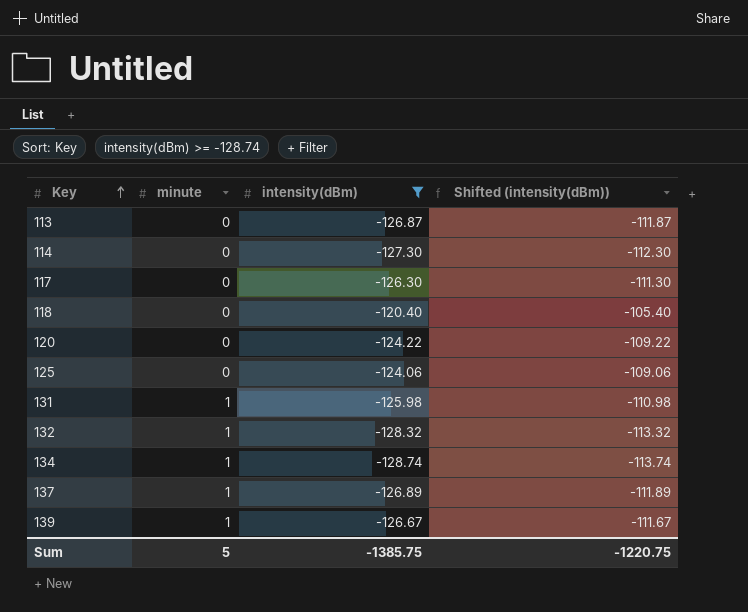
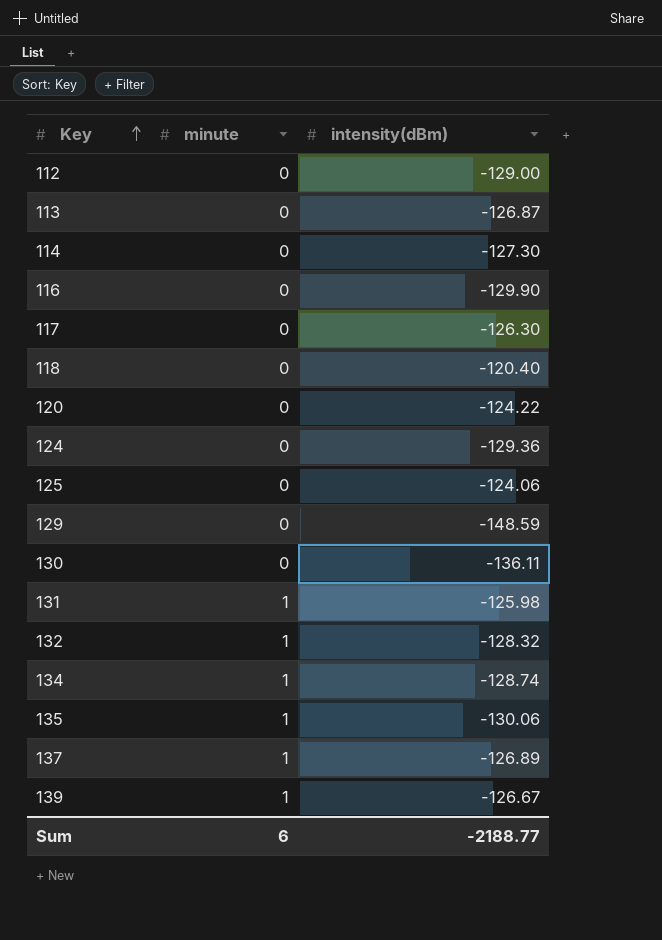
filter: intensity(dBm) >= -128.74 -> none
column Shifted (intensity(dBm)) | formula: [intensity(dBm)] + 15 -> none
Sum | minute: 5 -> 6
Sum | intensity(dBm): -1385.75 -> -2188.77

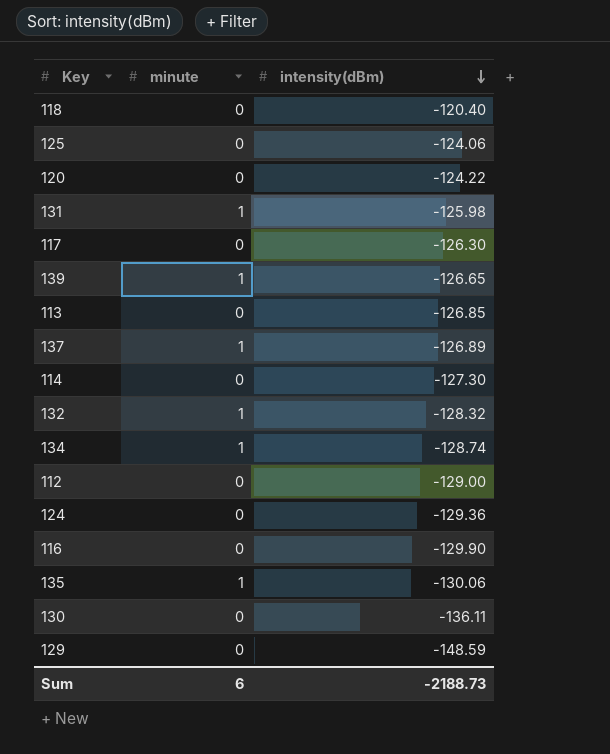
row order: Key ascending -> intensity(dBm) descending
139 | intensity(dBm): -126.67 -> -126.65
113 | intensity(dBm): -126.87 -> -126.85
Sum | intensity(dBm): -2188.77 -> -2188.73

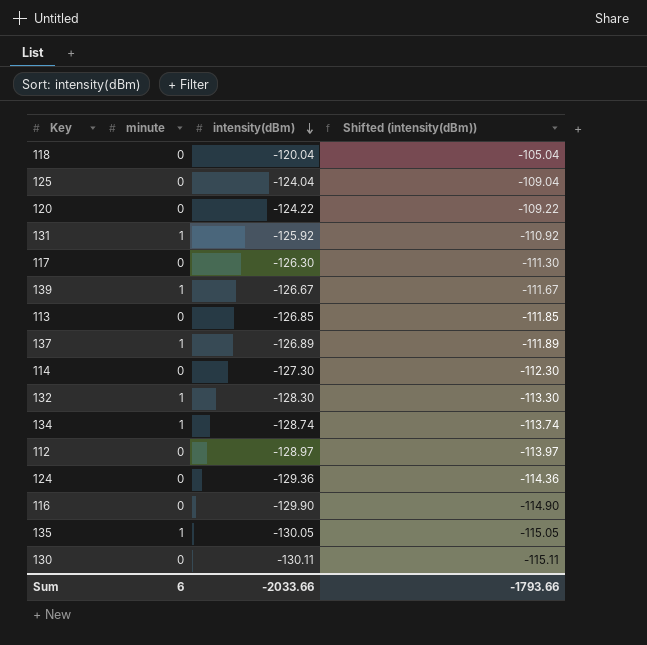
column Shifted (intensity(dBm)) | formula: none -> [intensity(dBm)] + 15
row 129: 0 | -148.59 -> none
118 | intensity(dBm): -120.40 -> -120.04
125 | intensity(dBm): -124.06 -> -124.04
131 | intensity(dBm): -125.98 -> -125.92
139 | intensity(dBm): -126.65 -> -126.67
132 | intensity(dBm): -128.32 -> -128.30
112 | intensity(dBm): -129.00 -> -128.97
135 | intensity(dBm): -130.06 -> -130.05
130 | intensity(dBm): -136.11 -> -130.11
Sum | intensity(dBm): -2188.73 -> -2033.66

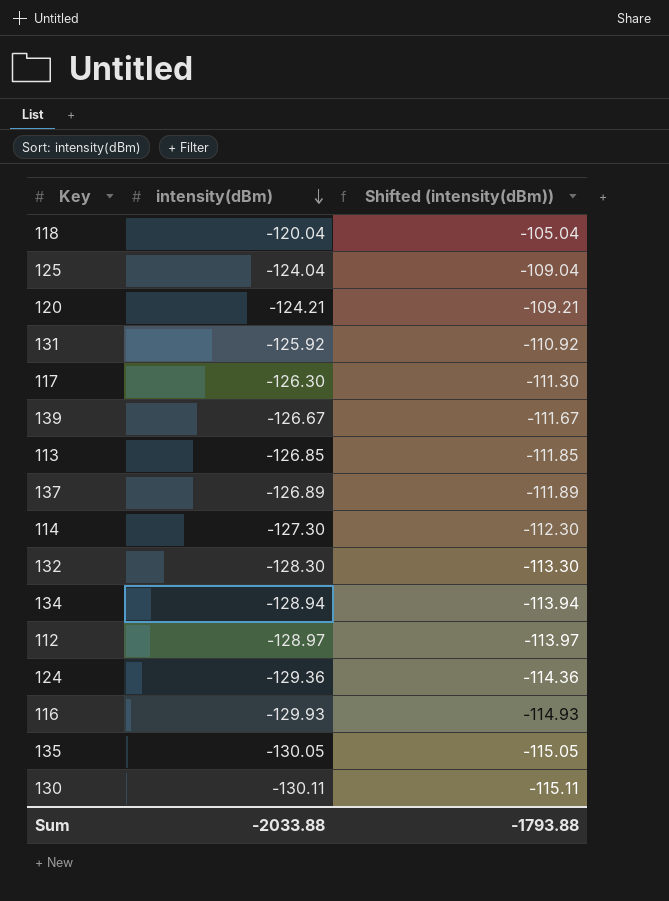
column minute | position: 2 -> none
120 | intensity(dBm): -124.22 -> -124.21
120 | Shifted (intensity(dBm)): -109.22 -> -109.21
134 | intensity(dBm): -128.74 -> -128.94
134 | Shifted (intensity(dBm)): -113.74 -> -113.94
116 | intensity(dBm): -129.90 -> -129.93
116 | Shifted (intensity(dBm)): -114.90 -> -114.93
Sum | intensity(dBm): -2033.66 -> -2033.88
Sum | Shifted (intensity(dBm)): -1793.66 -> -1793.88

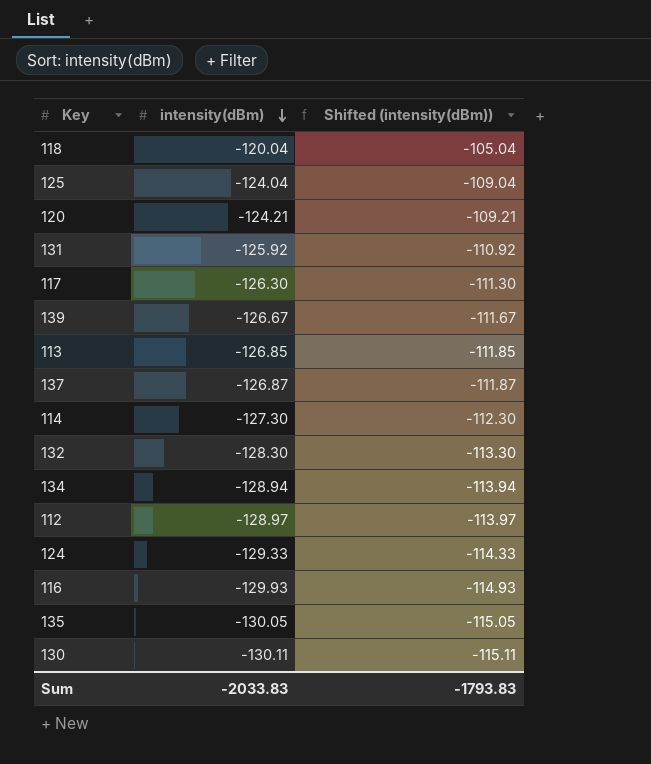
137 | intensity(dBm): -126.89 -> -126.87
137 | Shifted (intensity(dBm)): -111.89 -> -111.87
124 | intensity(dBm): -129.36 -> -129.33
124 | Shifted (intensity(dBm)): -114.36 -> -114.33
Sum | intensity(dBm): -2033.88 -> -2033.83
Sum | Shifted (intensity(dBm)): -1793.88 -> -1793.83

